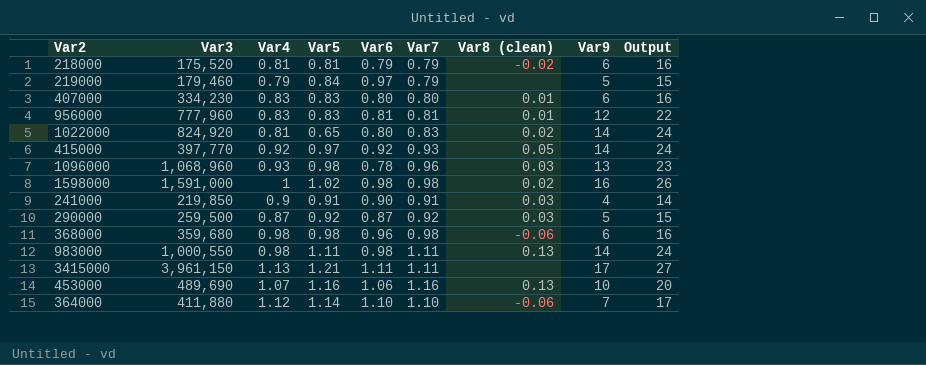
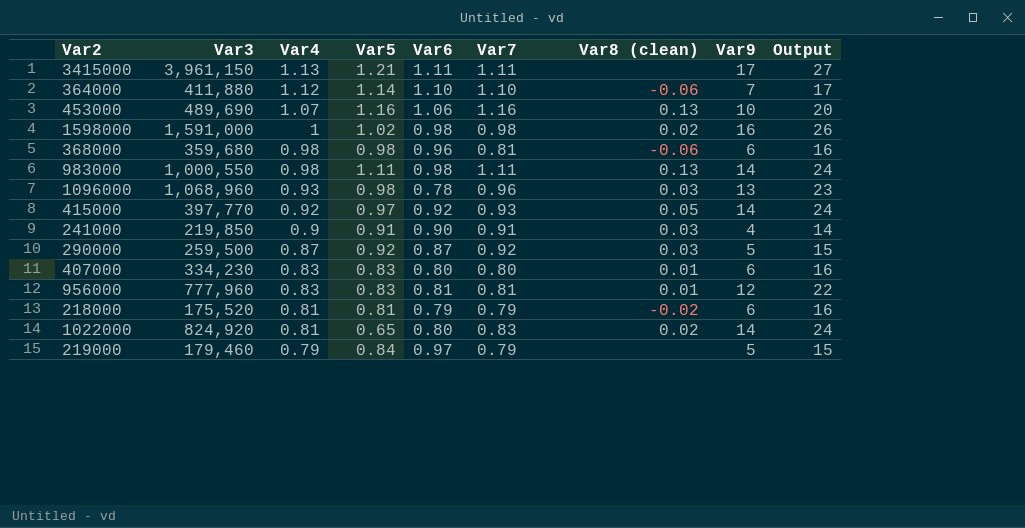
row order: none -> Var4 descending
368000 | Var7: 0.98 -> 0.81

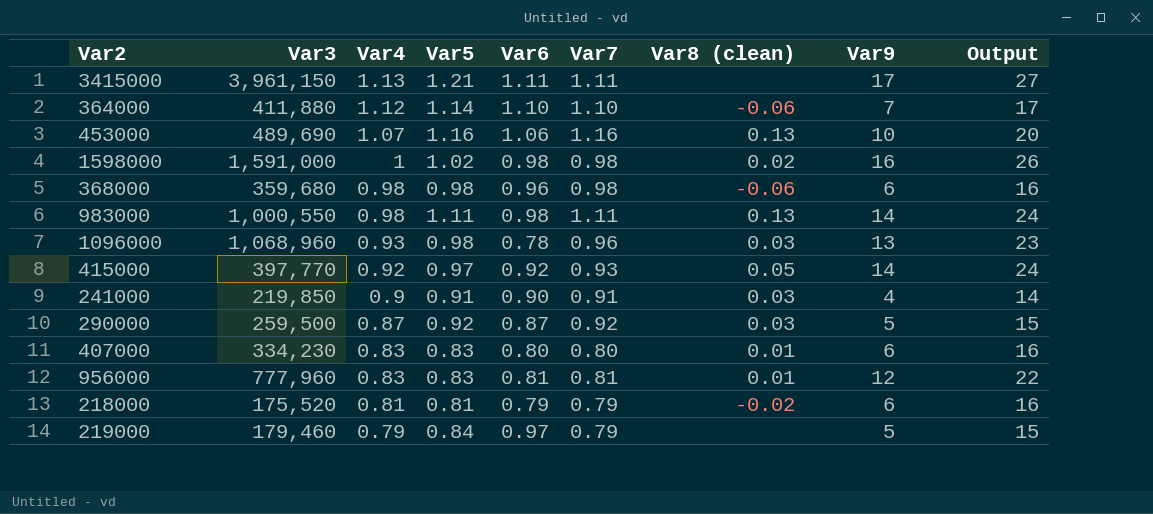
row 1022000: 824,920 | 0.81 | 0.65 | 0.80 | 0.83 | 0.02 | 14 | 24 -> none
368000 | Var7: 0.81 -> 0.98

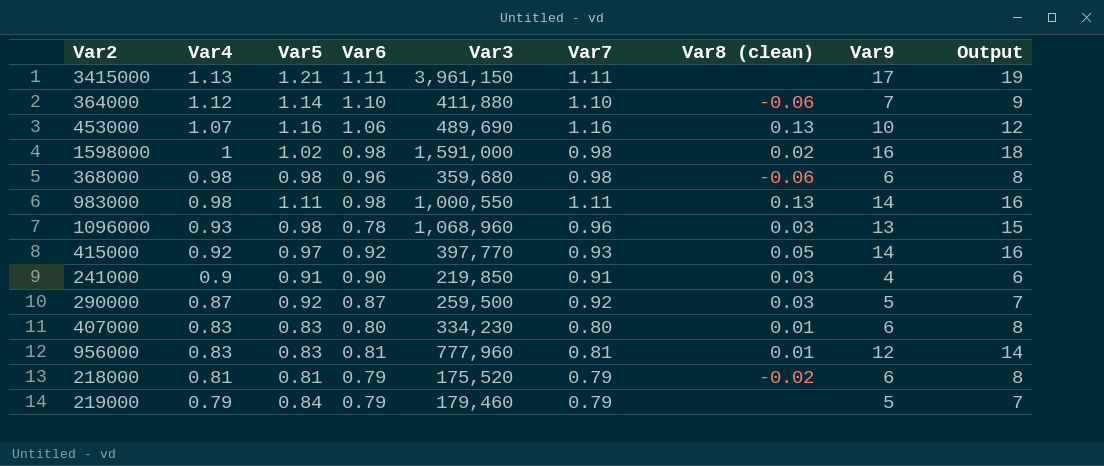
column Var3 | position: 2 -> 5
column Output | formula: [Var9] + 10 -> [Var9] + 2
219000 | Var6: 0.97 -> 0.79

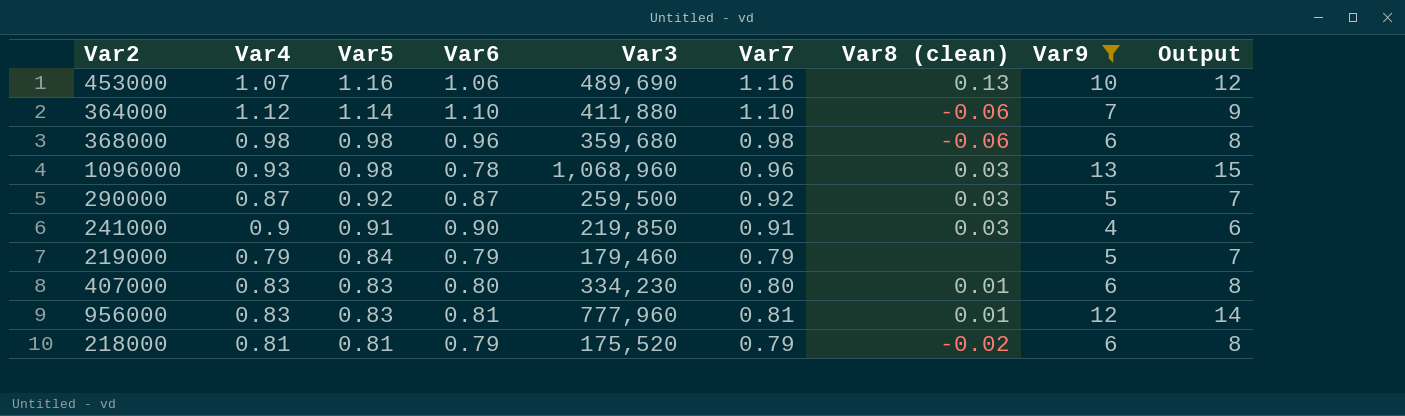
filter: none -> Var9 <= 13
row order: Var4 descending -> Var5 descending

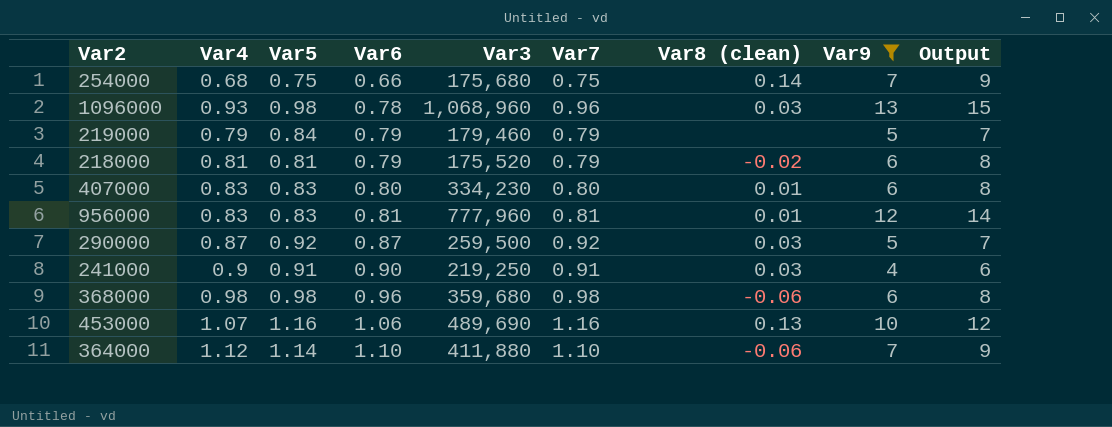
row order: Var5 descending -> Var6 ascending
row 254000: none -> 0.68 | 0.75 | 0.66 | 175,680 | 0.75 | 0.14 | 7 | 9
241000 | Var3: 219,850 -> 219,250

